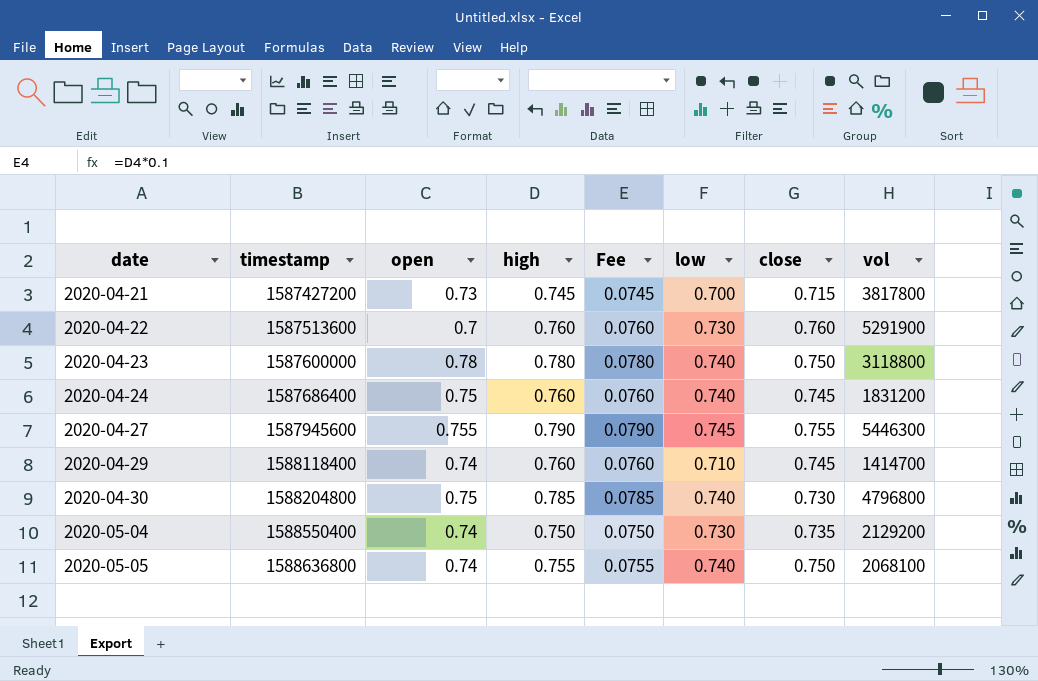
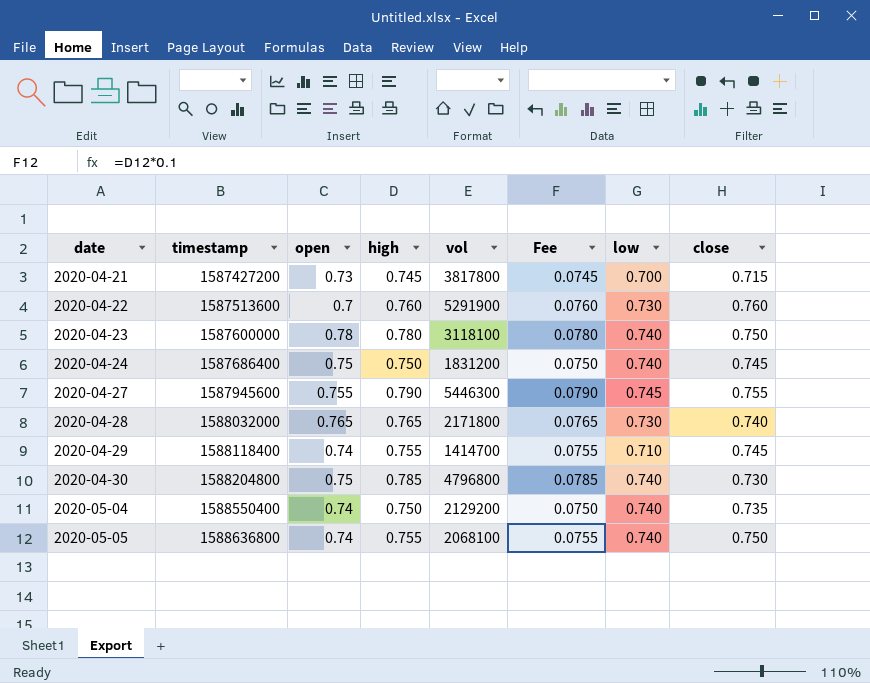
column vol | position: 8 -> 5
2020-04-23 | vol: 3118800 -> 3118100
2020-04-24 | high: 0.760 -> 0.750
2020-04-24 | Fee: 0.0760 -> 0.0750
row 2020-04-28: none -> 1588032000 | 0.765 | 0.765 | 2171800 | 0.0765 | 0.730 | 0.740
2020-04-29 | high: 0.760 -> 0.755
2020-04-29 | Fee: 0.0760 -> 0.0755
2020-05-04 | low: 0.730 -> 0.740

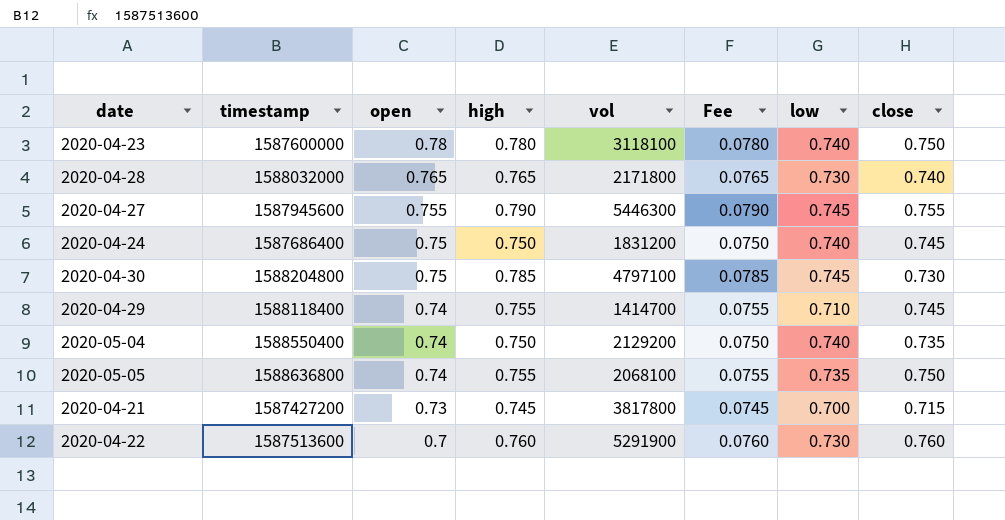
row order: date ascending -> open descending
2020-04-30 | vol: 4796800 -> 4797100
2020-04-30 | low: 0.740 -> 0.745
2020-05-05 | low: 0.740 -> 0.735

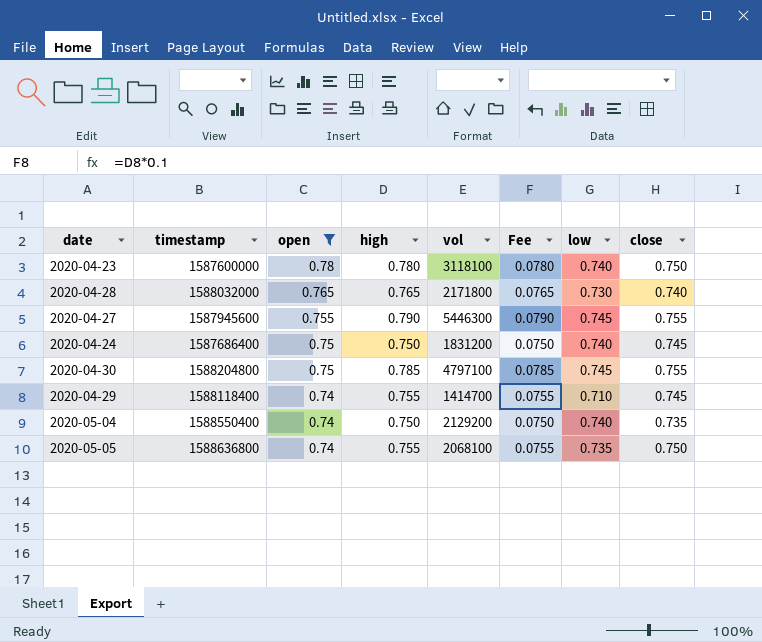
filter: none -> open >= 0.74
2020-04-30 | close: 0.730 -> 0.755

